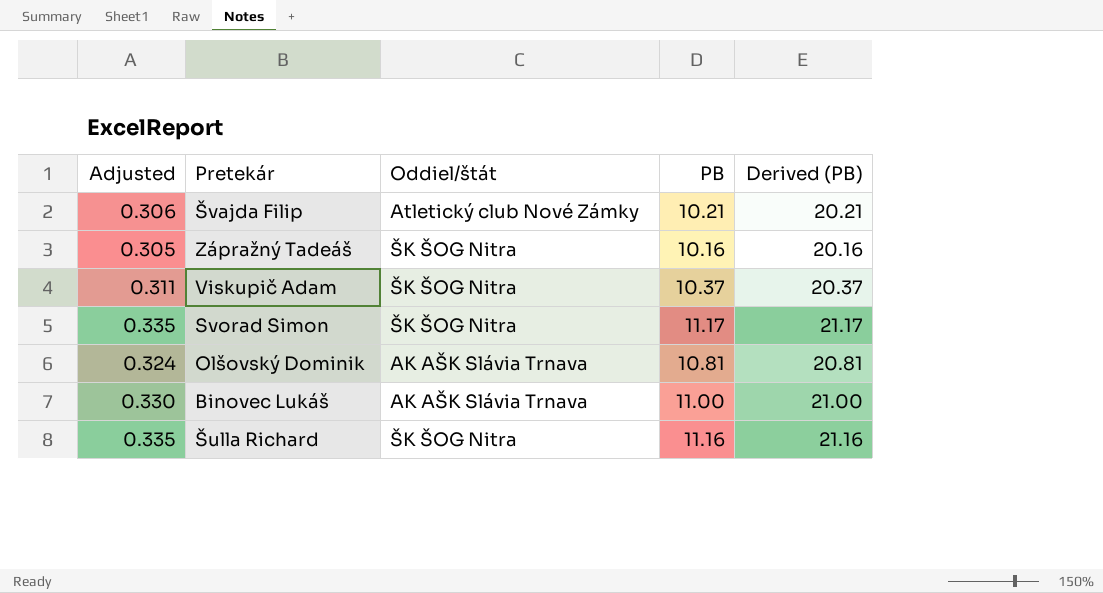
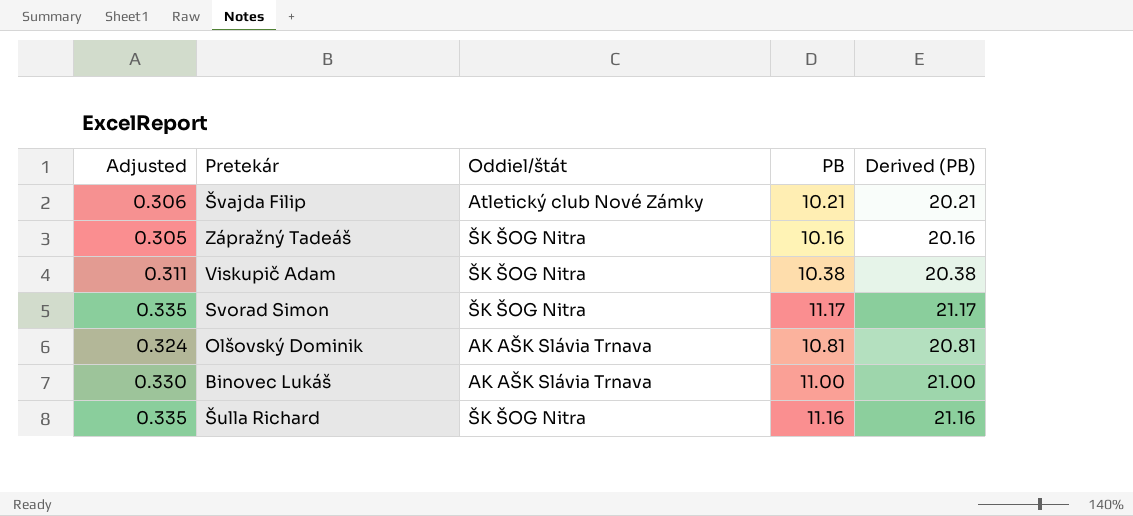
Viskupič Adam | PB: 10.37 -> 10.38
Viskupič Adam | Derived (PB): 20.37 -> 20.38

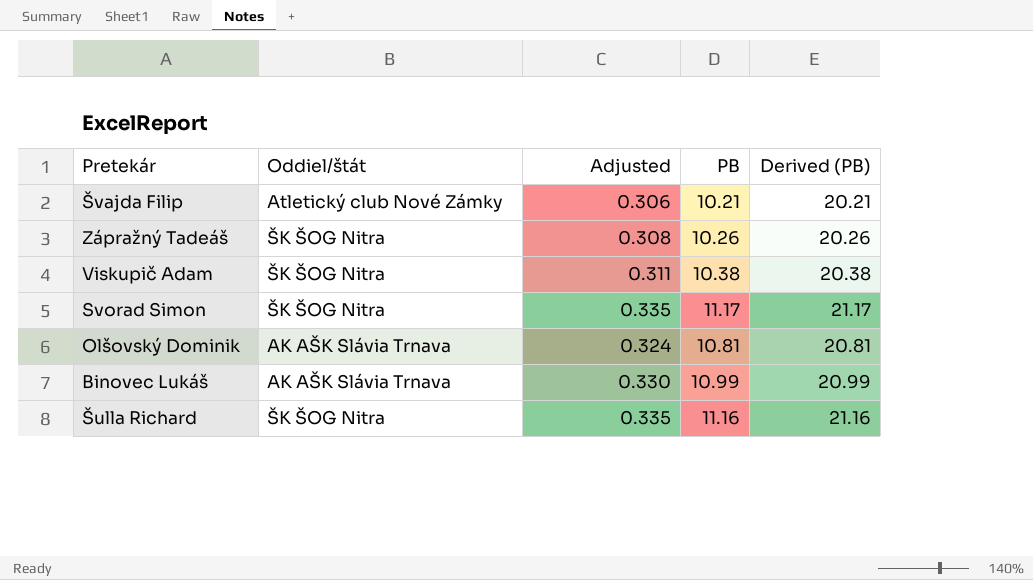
column Adjusted | position: 1 -> 3
Zápražný Tadeáš | Adjusted: 0.305 -> 0.308
Zápražný Tadeáš | PB: 10.16 -> 10.26
Zápražný Tadeáš | Derived (PB): 20.16 -> 20.26
Binovec Lukáš | PB: 11.00 -> 10.99
Binovec Lukáš | Derived (PB): 21.00 -> 20.99

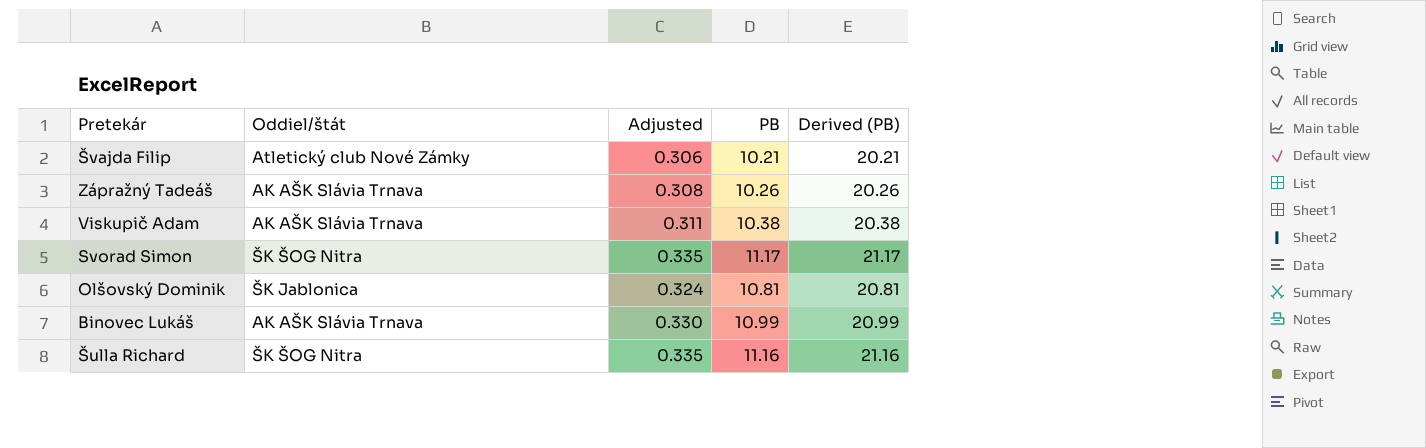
Zápražný Tadeáš | Oddiel/štát: ŠK ŠOG Nitra -> AK AŠK Slávia Trnava
Viskupič Adam | Oddiel/štát: ŠK ŠOG Nitra -> AK AŠK Slávia Trnava
Olšovský Dominik | Oddiel/štát: AK AŠK Slávia Trnava -> ŠK Jablonica

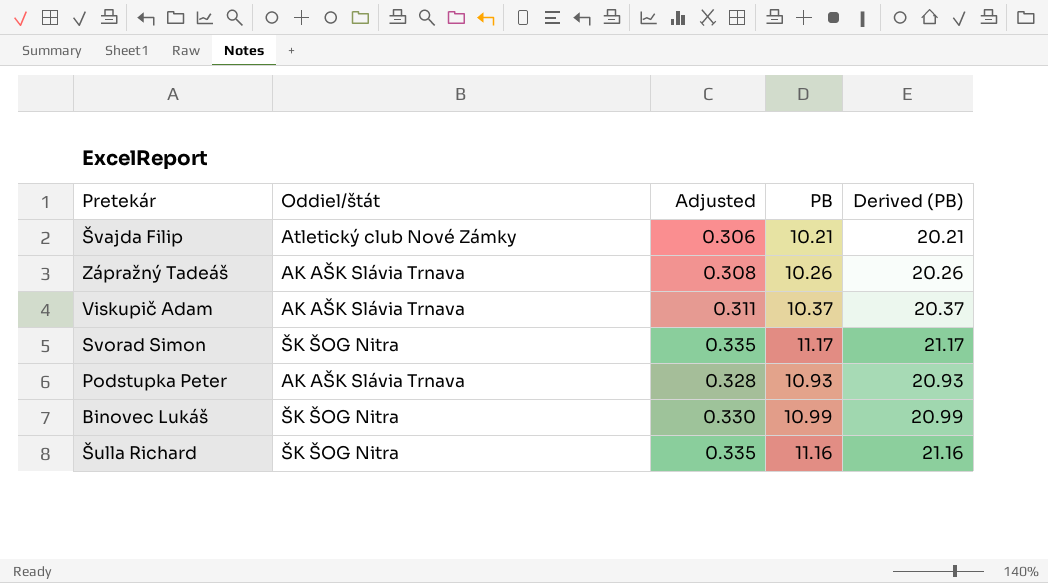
row Olšovský Dominik: ŠK Jablonica | 0.324 | 10.81 | 20.81 -> none
Viskupič Adam | PB: 10.38 -> 10.37
Viskupič Adam | Derived (PB): 20.38 -> 20.37
row Podstupka Peter: none -> AK AŠK Slávia Trnava | 0.328 | 10.93 | 20.93
Binovec Lukáš | Oddiel/štát: AK AŠK Slávia Trnava -> ŠK ŠOG Nitra

